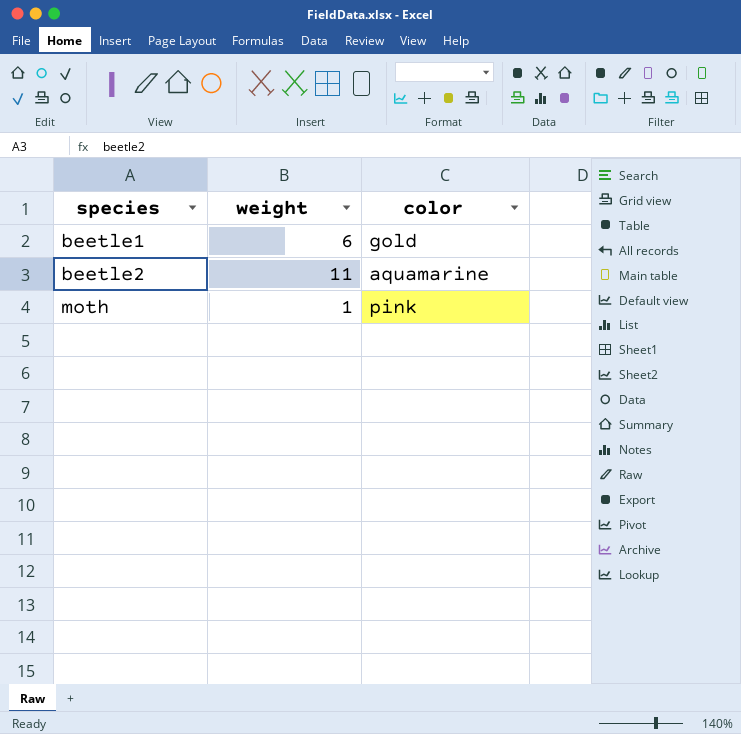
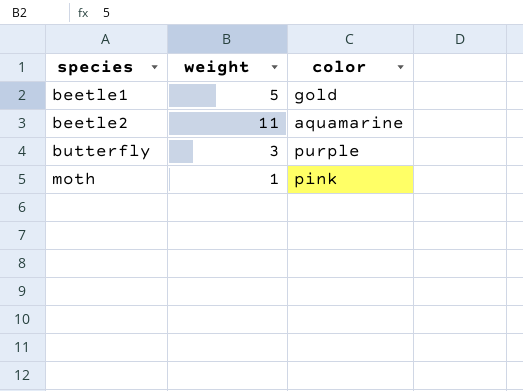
beetle1 | weight: 6 -> 5
row butterfly: none -> 3 | purple

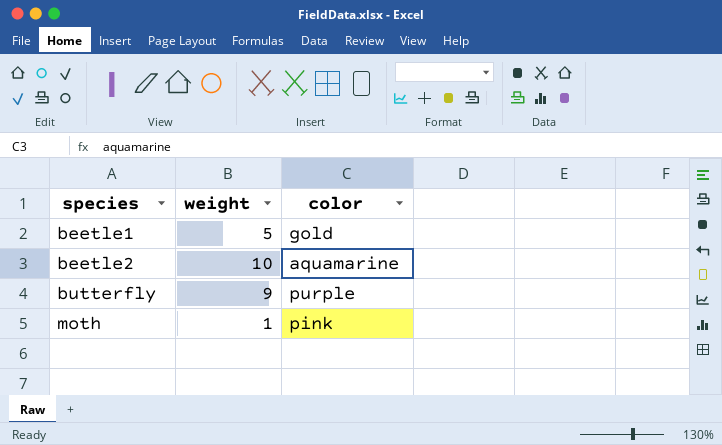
beetle2 | weight: 11 -> 10
butterfly | weight: 3 -> 9

